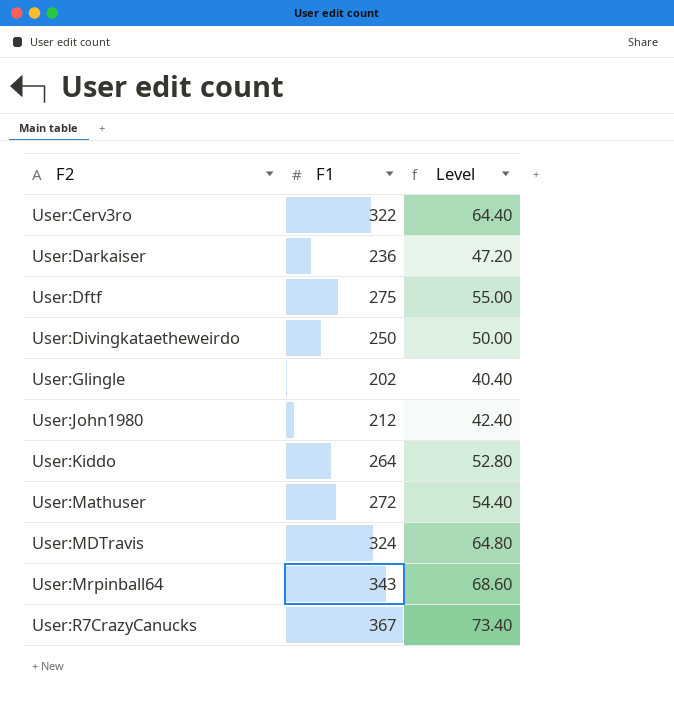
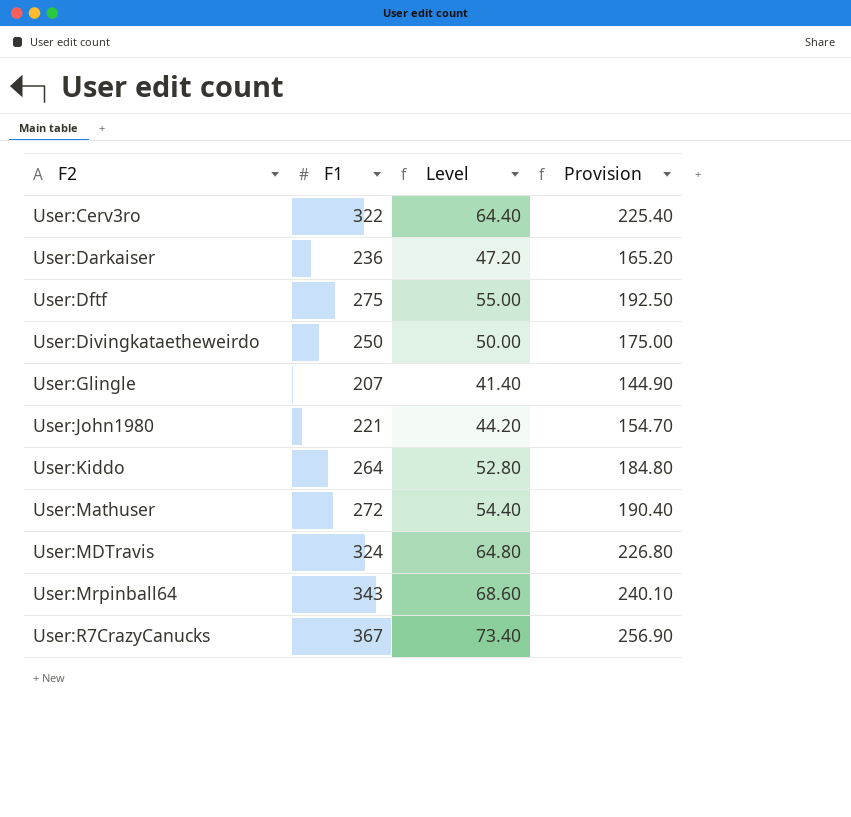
column Provision | formula: none -> [F1] * 0.7
User:Glingle | F1: 202 -> 207
User:Glingle | Level: 40.40 -> 41.40
User:John1980 | F1: 212 -> 221
User:John1980 | Level: 42.40 -> 44.20

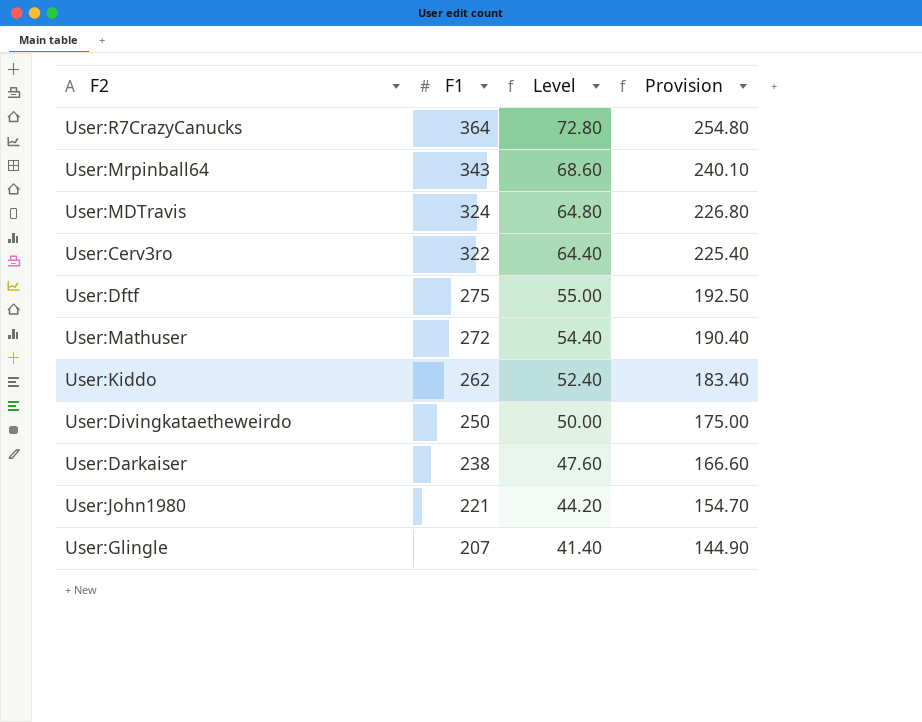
row order: F2 ascending -> F1 descending
User:R7CrazyCanucks | F1: 367 -> 364
User:R7CrazyCanucks | Level: 73.40 -> 72.80
User:R7CrazyCanucks | Provision: 256.90 -> 254.80
User:Kiddo | F1: 264 -> 262
User:Kiddo | Level: 52.80 -> 52.40
User:Kiddo | Provision: 184.80 -> 183.40
User:Darkaiser | F1: 236 -> 238
User:Darkaiser | Level: 47.20 -> 47.60
User:Darkaiser | Provision: 165.20 -> 166.60

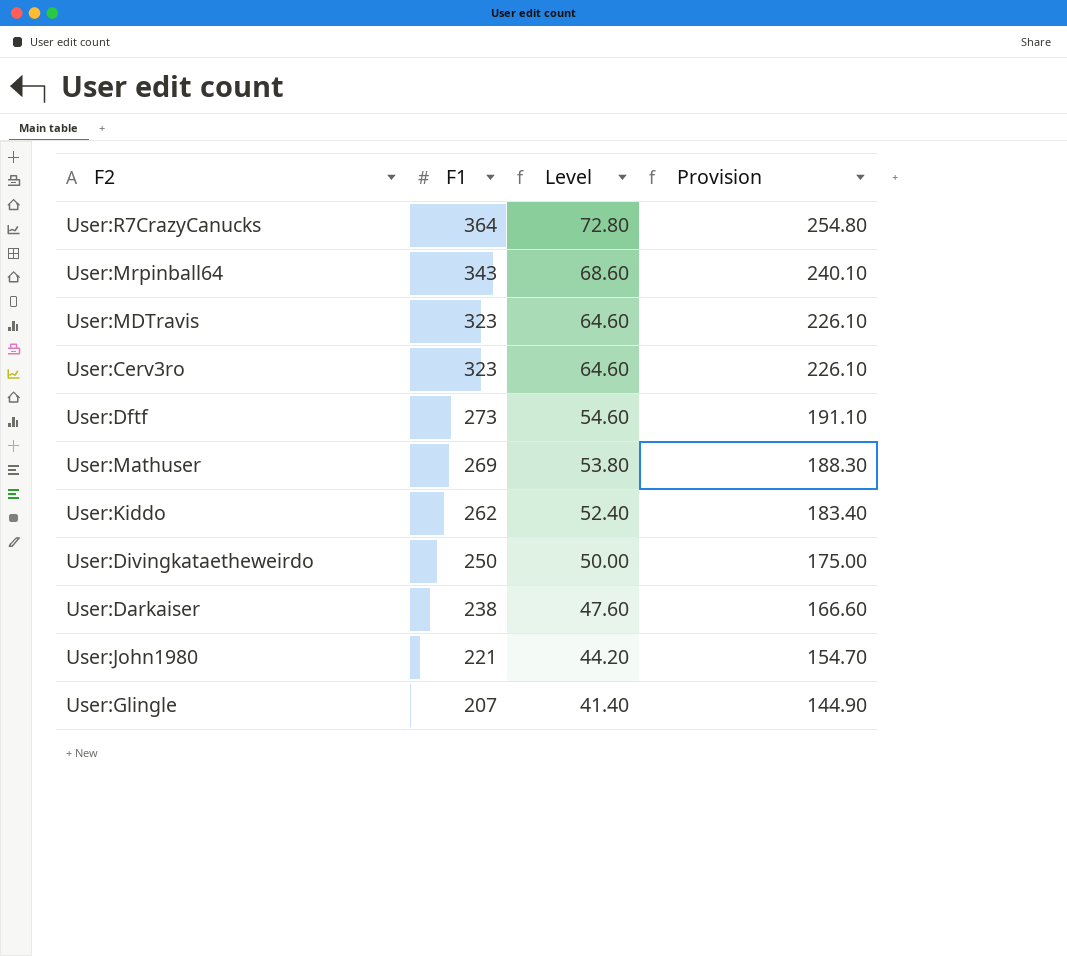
User:MDTravis | F1: 324 -> 323
User:MDTravis | Level: 64.80 -> 64.60
User:MDTravis | Provision: 226.80 -> 226.10
User:Cerv3ro | F1: 322 -> 323
User:Cerv3ro | Level: 64.40 -> 64.60
User:Cerv3ro | Provision: 225.40 -> 226.10
User:Dftf | F1: 275 -> 273
User:Dftf | Level: 55.00 -> 54.60
User:Dftf | Provision: 192.50 -> 191.10
User:Mathuser | F1: 272 -> 269
User:Mathuser | Level: 54.40 -> 53.80
User:Mathuser | Provision: 190.40 -> 188.30

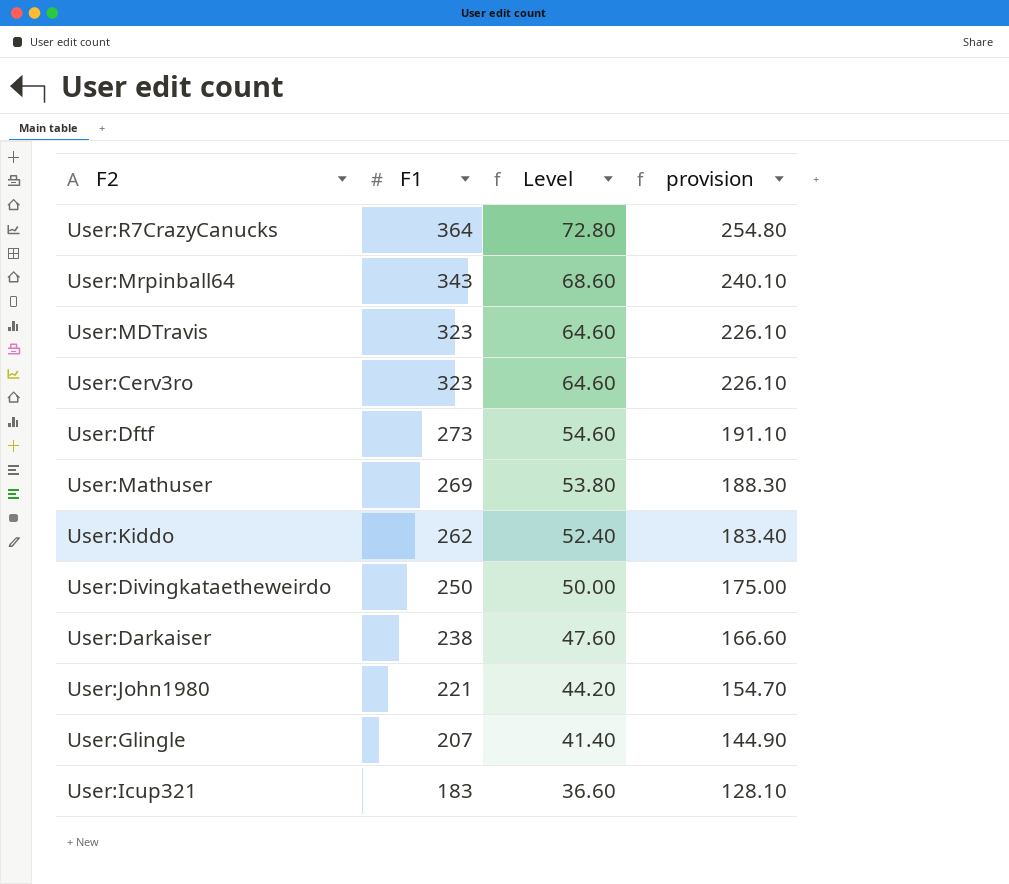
column name: Provision -> provision
row User:Icup321: none -> 183 | 36.60 | 128.10

